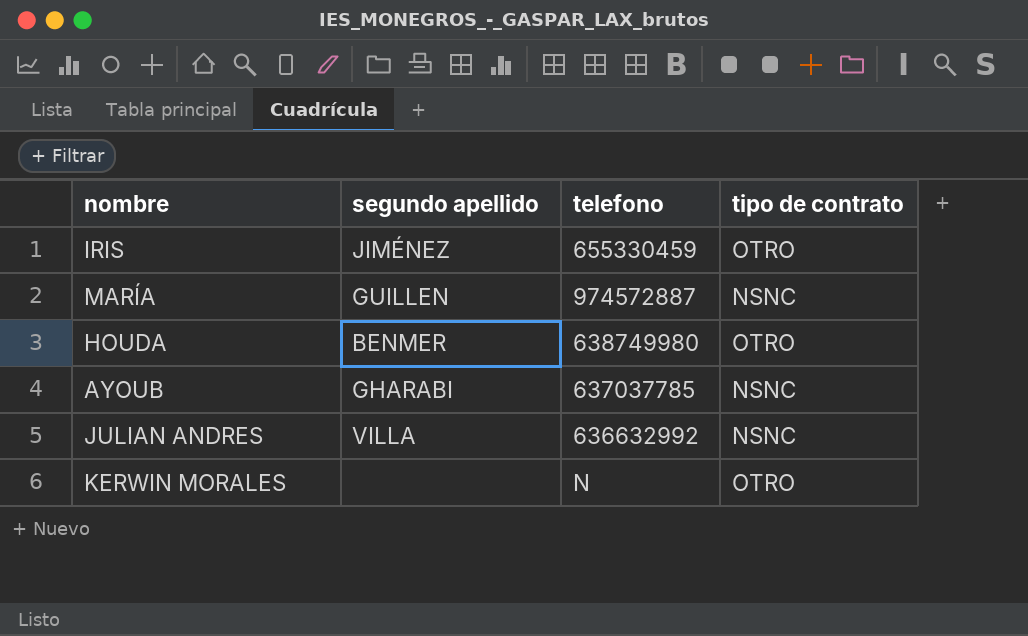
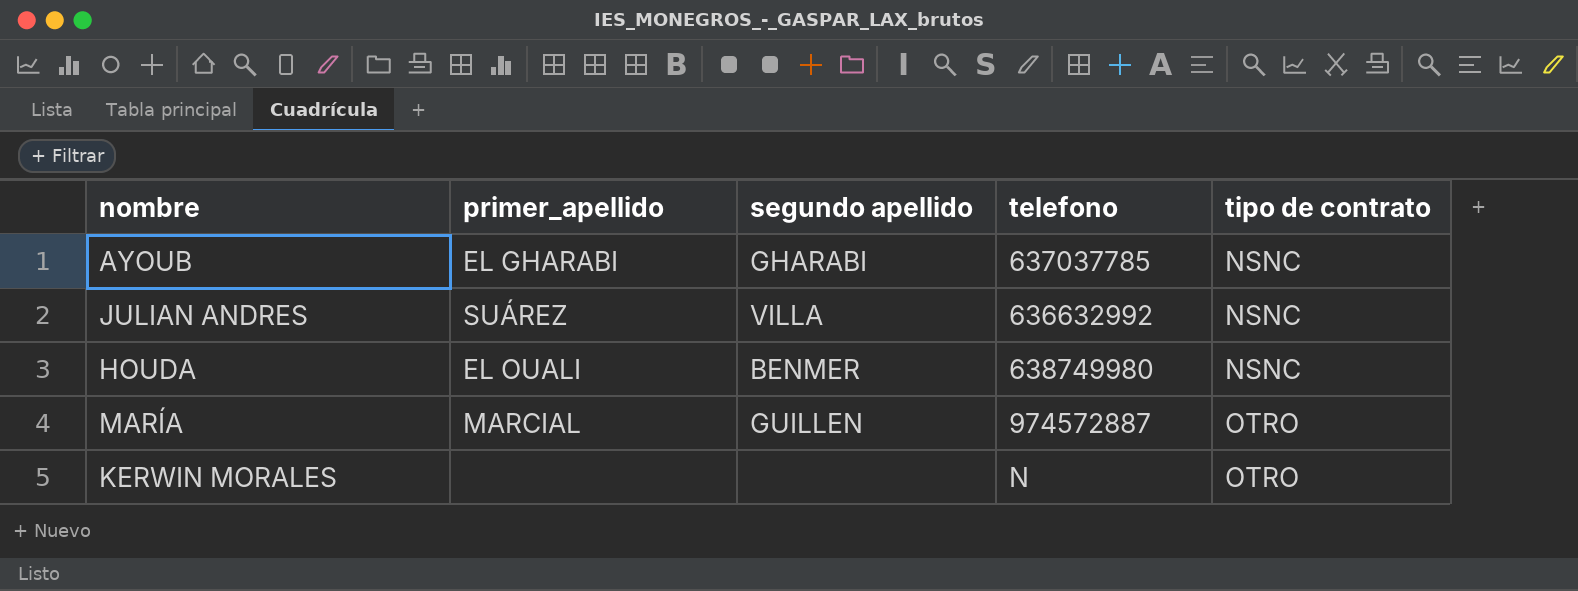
row order: none -> tipo de contrato ascending
column primer_apellido | position: none -> 2
row IRIS: JIMÉNEZ | 655330459 | OTRO -> none
HOUDA | tipo de contrato: OTRO -> NSNC
MARÍA | tipo de contrato: NSNC -> OTRO

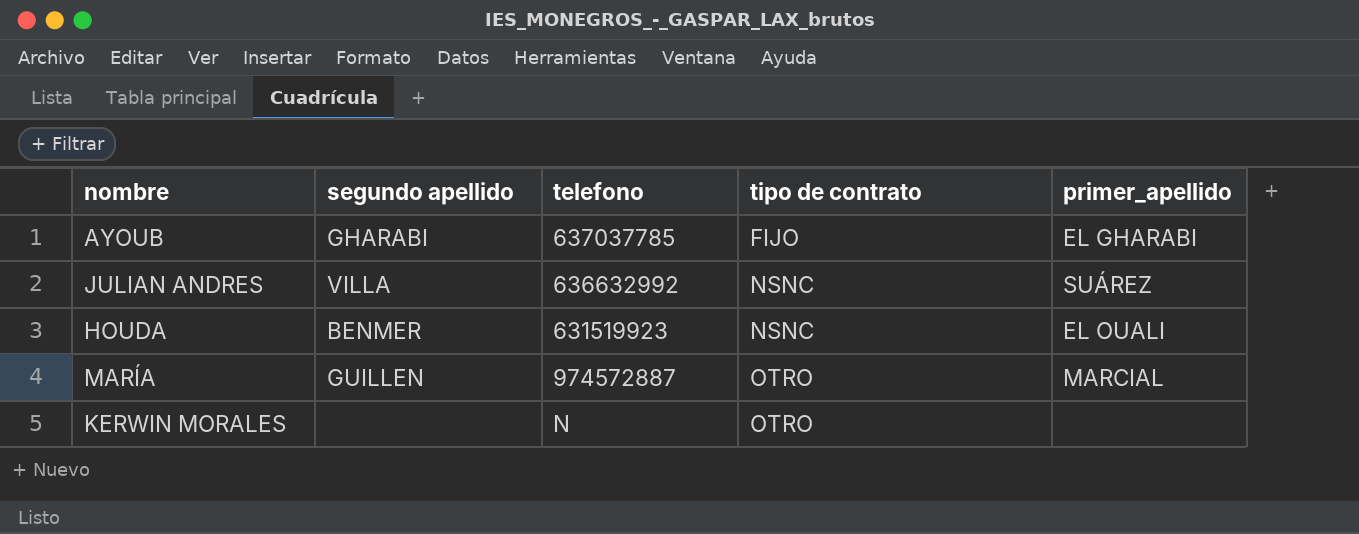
column primer_apellido | position: 2 -> 5
AYOUB | tipo de contrato: NSNC -> FIJO
HOUDA | telefono: 638749980 -> 631519923

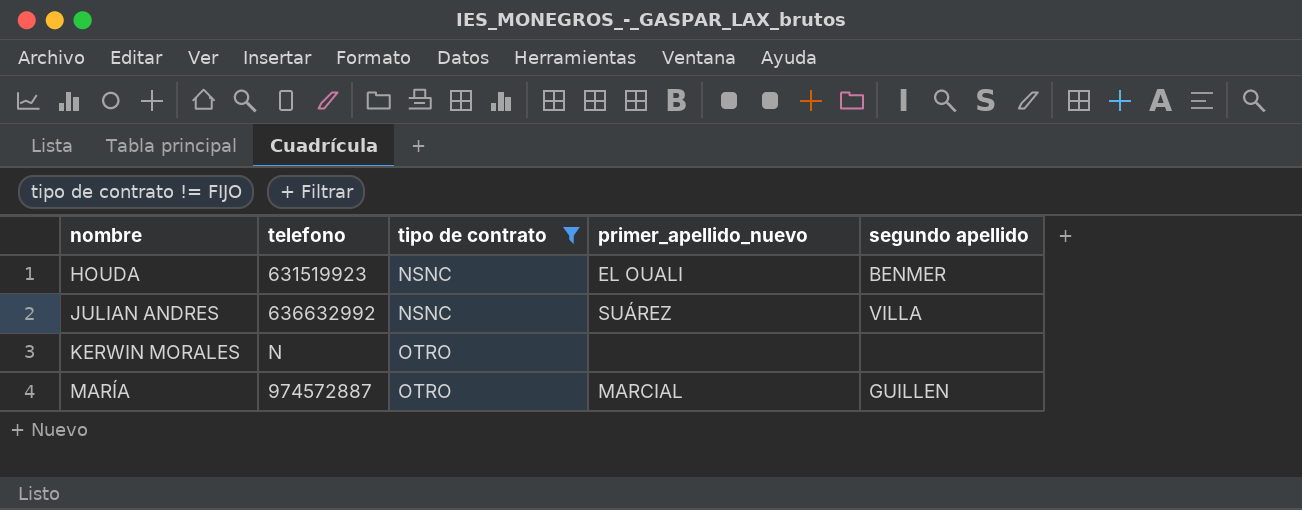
filter: none -> tipo de contrato != FIJO
row order: tipo de contrato ascending -> nombre ascending
column name: primer_apellido -> primer_apellido_nuevo
column segundo apellido | position: 2 -> 5

